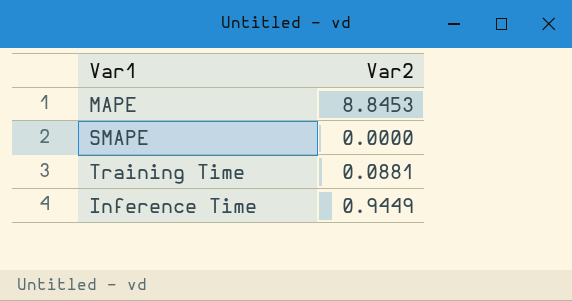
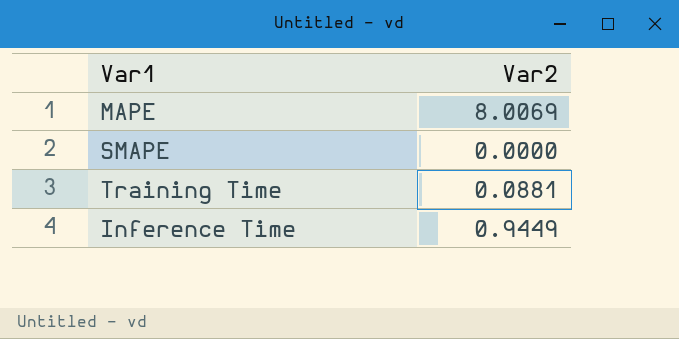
MAPE | Var2: 8.8453 -> 8.0069

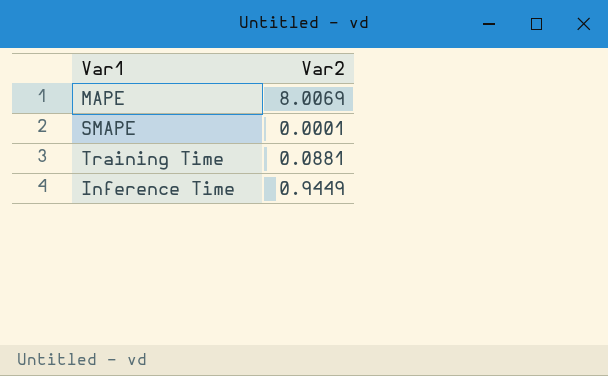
SMAPE | Var2: 0.0000 -> 0.0001

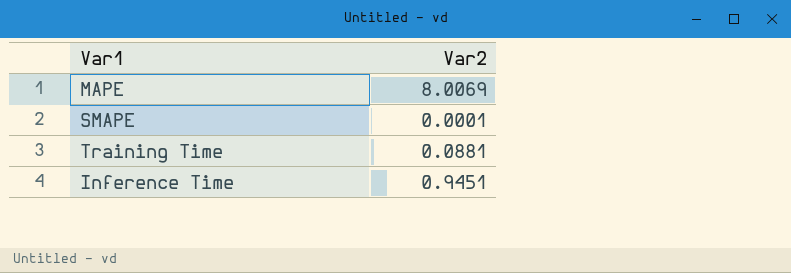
Inference Time | Var2: 0.9449 -> 0.9451

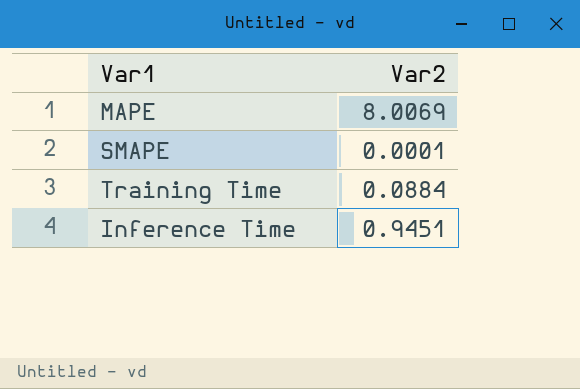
Training Time | Var2: 0.0881 -> 0.0884

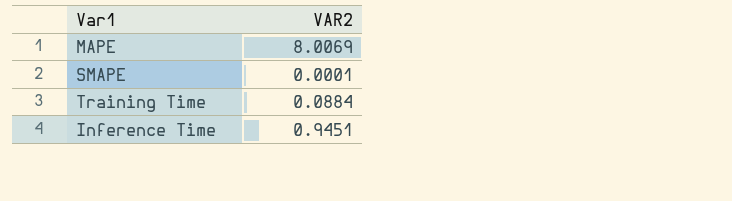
column name: Var2 -> VAR2

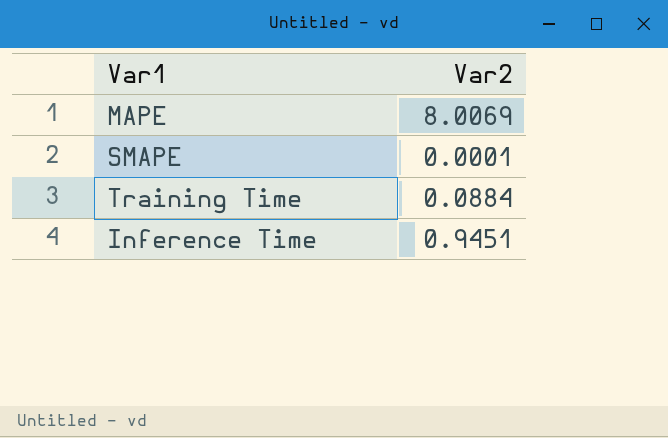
column name: VAR2 -> Var2

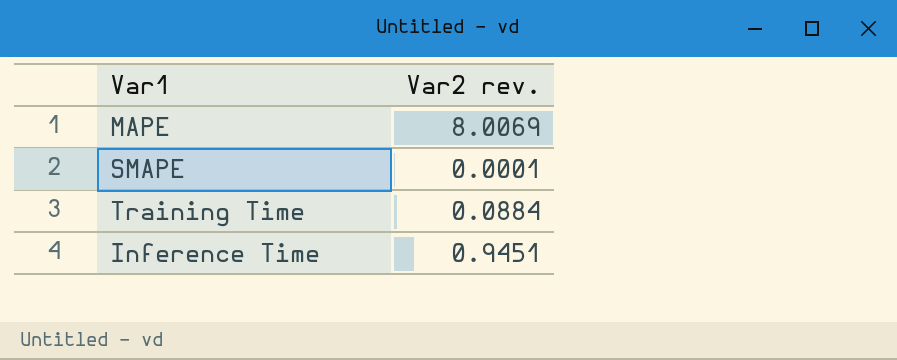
column name: Var2 -> Var2 rev.

